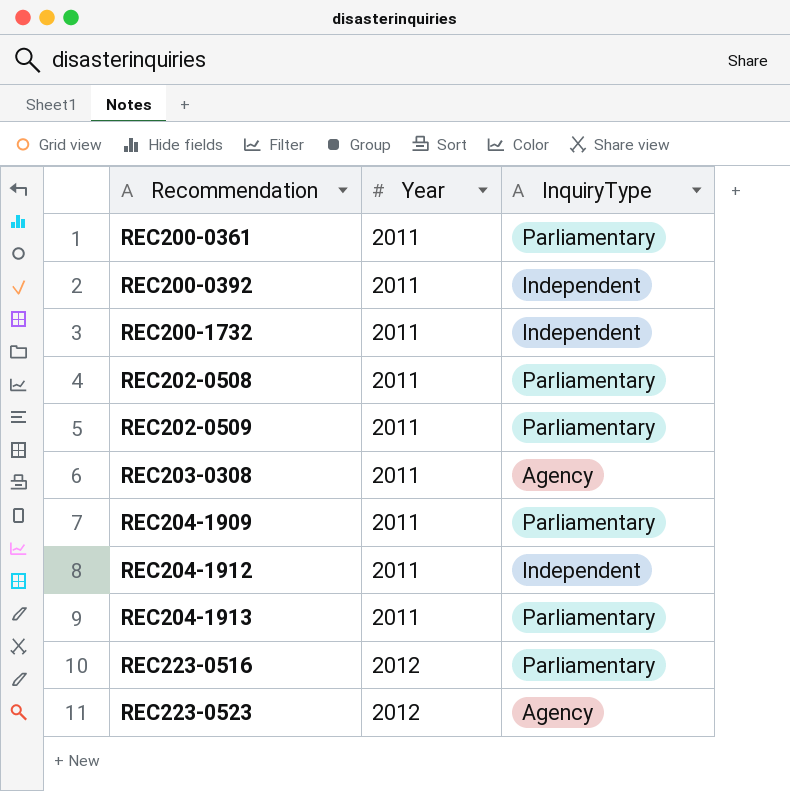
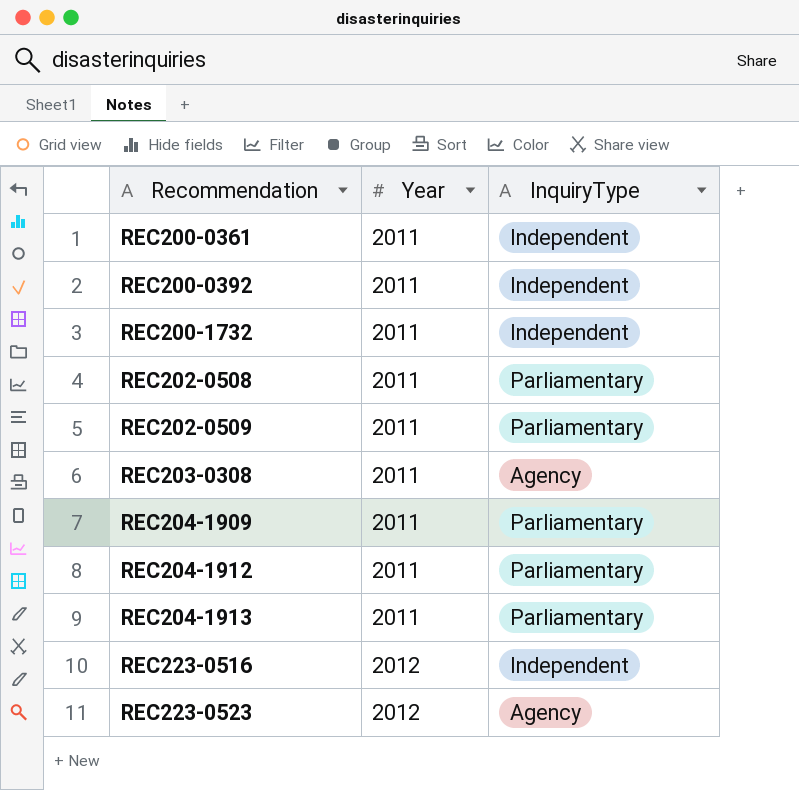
REC200-0361 | InquiryType: Parliamentary -> Independent
REC204-1912 | InquiryType: Independent -> Parliamentary
REC223-0516 | InquiryType: Parliamentary -> Independent

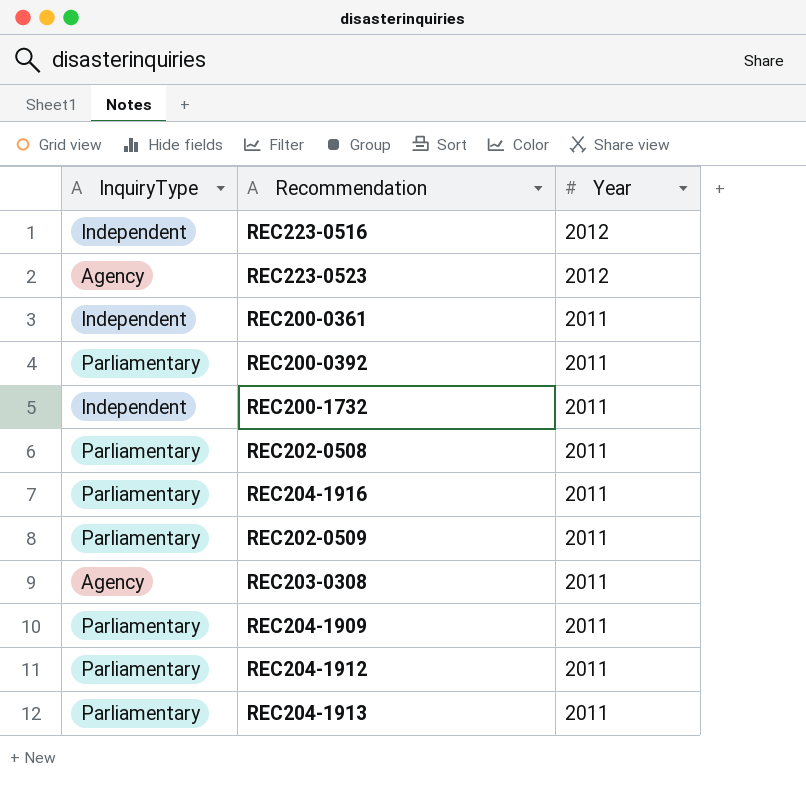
row order: Recommendation ascending -> Year descending
column InquiryType | position: 3 -> 1
REC200-0392 | InquiryType: Independent -> Parliamentary
row REC204-1916: none -> Parliamentary | 2011

